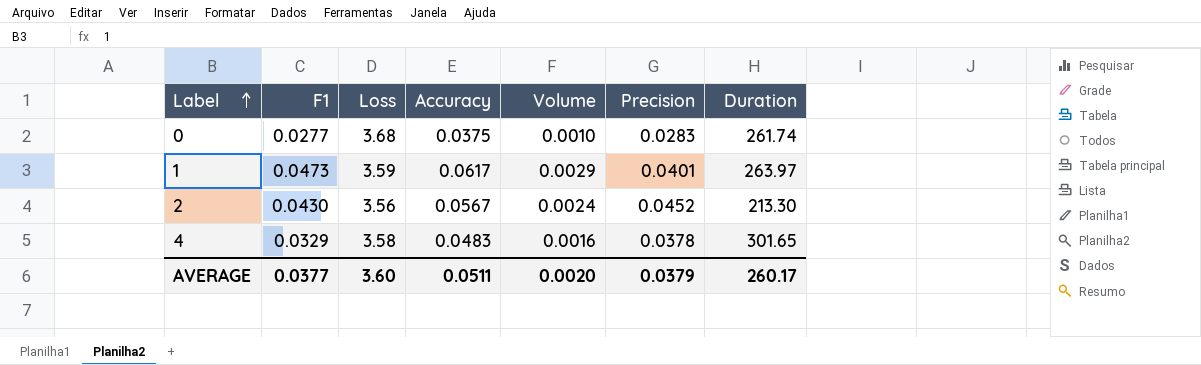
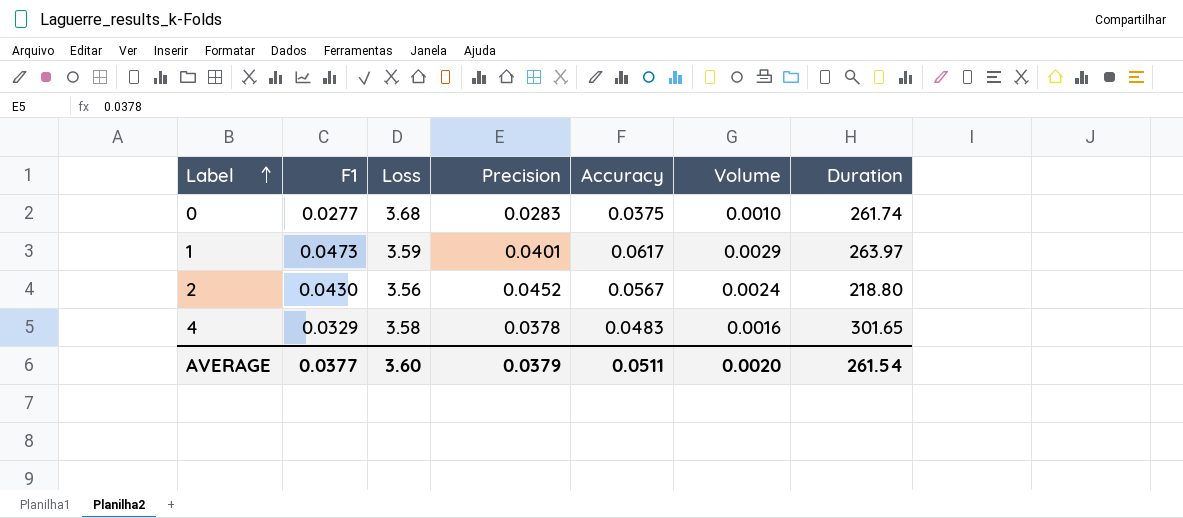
column Precision | position: 6 -> 4
2 | Duration: 213.30 -> 218.80
AVERAGE | Duration: 260.17 -> 261.54

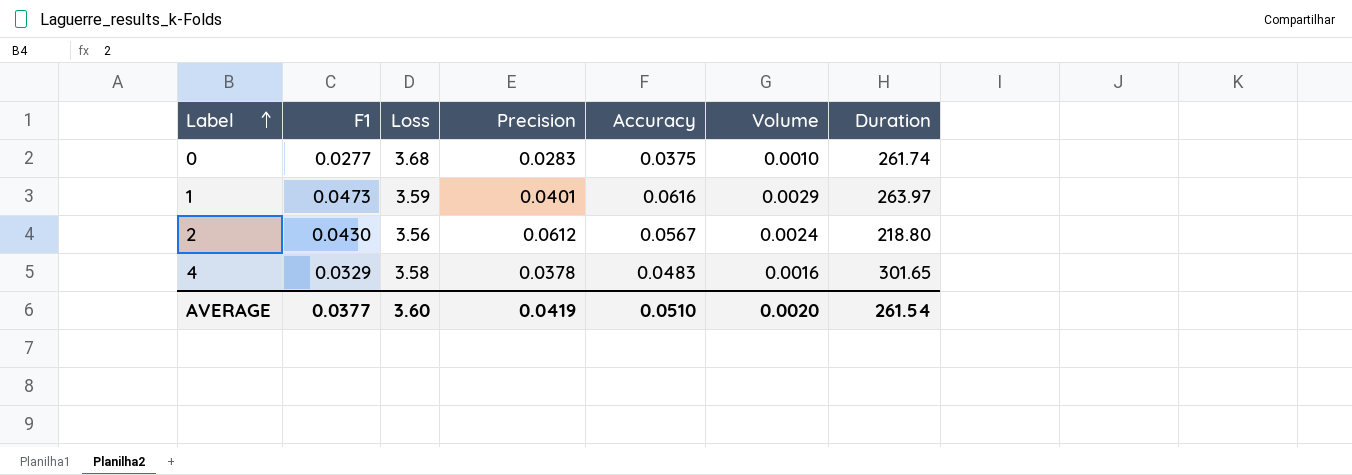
1 | Accuracy: 0.0617 -> 0.0616
2 | Precision: 0.0452 -> 0.0612
AVERAGE | Precision: 0.0379 -> 0.0419
AVERAGE | Accuracy: 0.0511 -> 0.0510

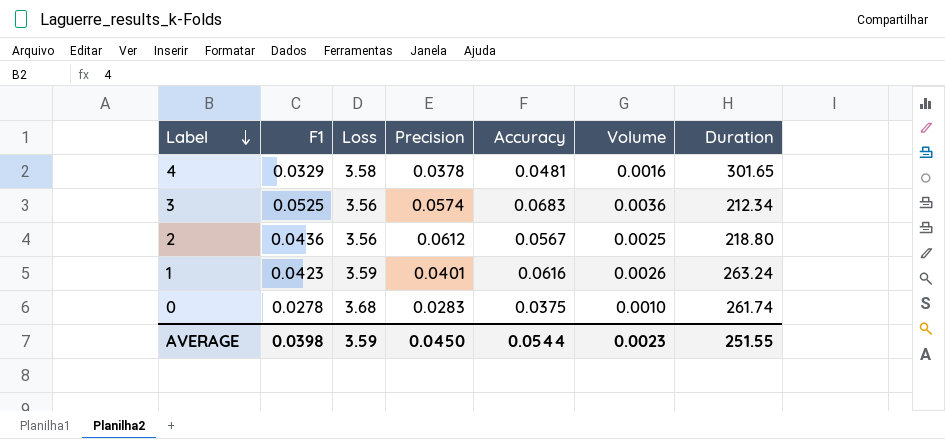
row order: Label ascending -> Label descending
4 | Accuracy: 0.0483 -> 0.0481
row 3: none -> 0.0525 | 3.56 | 0.0574 | 0.0683 | 0.0036 | 212.34
2 | F1: 0.0430 -> 0.0436
2 | Volume: 0.0024 -> 0.0025
1 | F1: 0.0473 -> 0.0423
1 | Volume: 0.0029 -> 0.0026
1 | Duration: 263.97 -> 263.24
0 | F1: 0.0277 -> 0.0278
AVERAGE | F1: 0.0377 -> 0.0398
AVERAGE | Loss: 3.60 -> 3.59
AVERAGE | Precision: 0.0419 -> 0.0450
AVERAGE | Accuracy: 0.0510 -> 0.0544
AVERAGE | Volume: 0.0020 -> 0.0023
AVERAGE | Duration: 261.54 -> 251.55

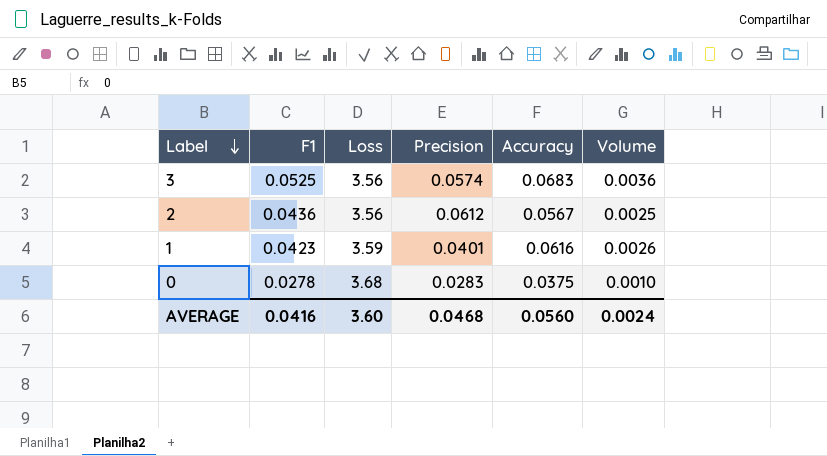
column Duration | position: 7 -> none
row 4: 0.0329 | 3.58 | 0.0378 | 0.0481 | 0.0016 | 301.65 -> none
AVERAGE | F1: 0.0398 -> 0.0416
AVERAGE | Loss: 3.59 -> 3.60
AVERAGE | Precision: 0.0450 -> 0.0468
AVERAGE | Accuracy: 0.0544 -> 0.0560
AVERAGE | Volume: 0.0023 -> 0.0024

